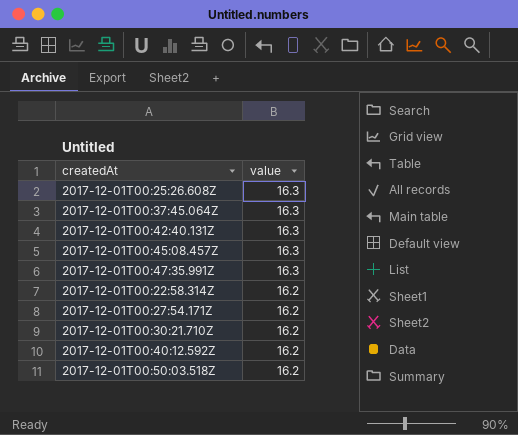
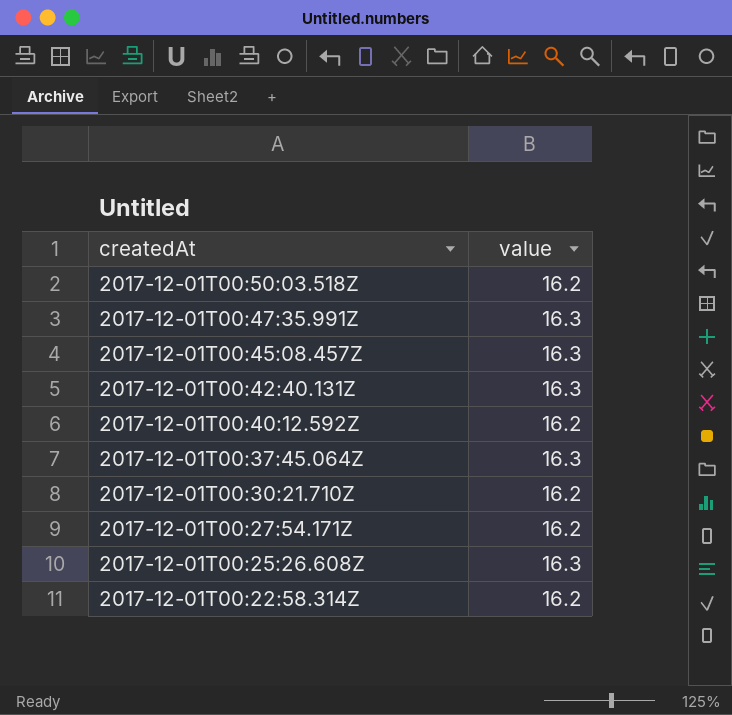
row order: value descending -> createdAt descending

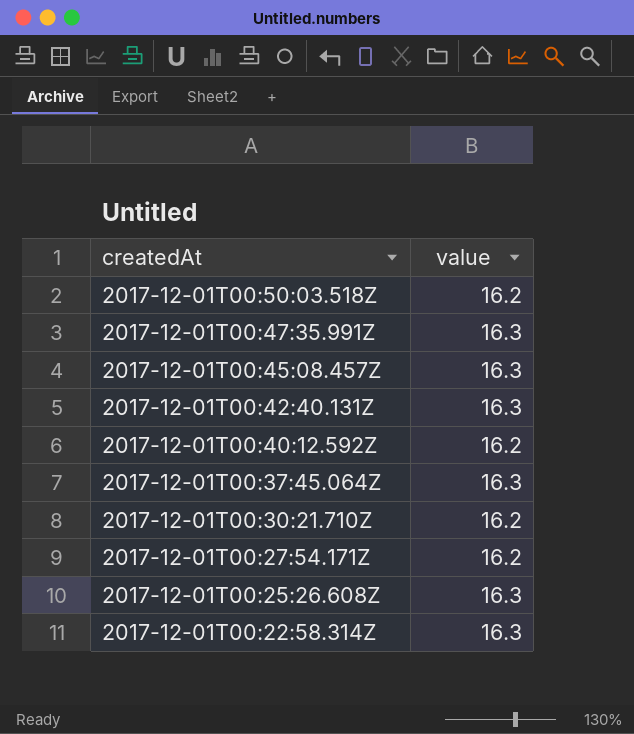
2017-12-01T00:22:58.314Z | value: 16.2 -> 16.3

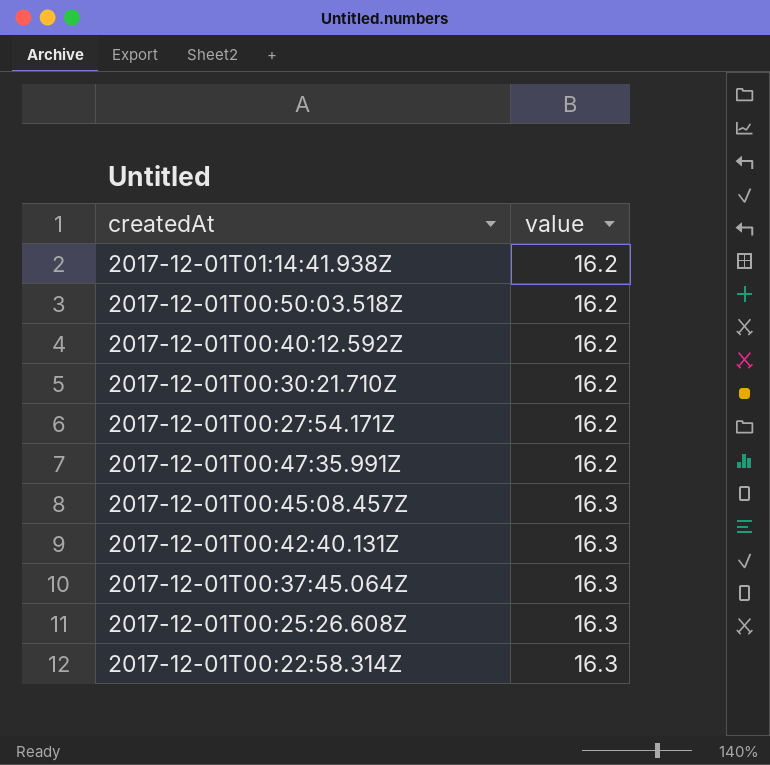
row order: createdAt descending -> value ascending
row 2017-12-01T01:14:41.938Z: none -> 16.2
2017-12-01T00:47:35.991Z | value: 16.3 -> 16.2

